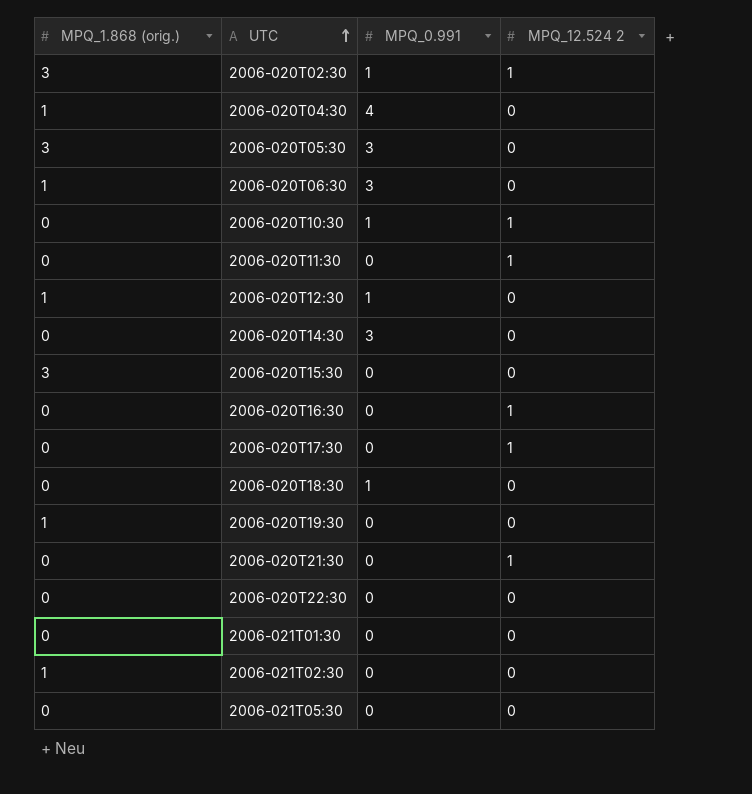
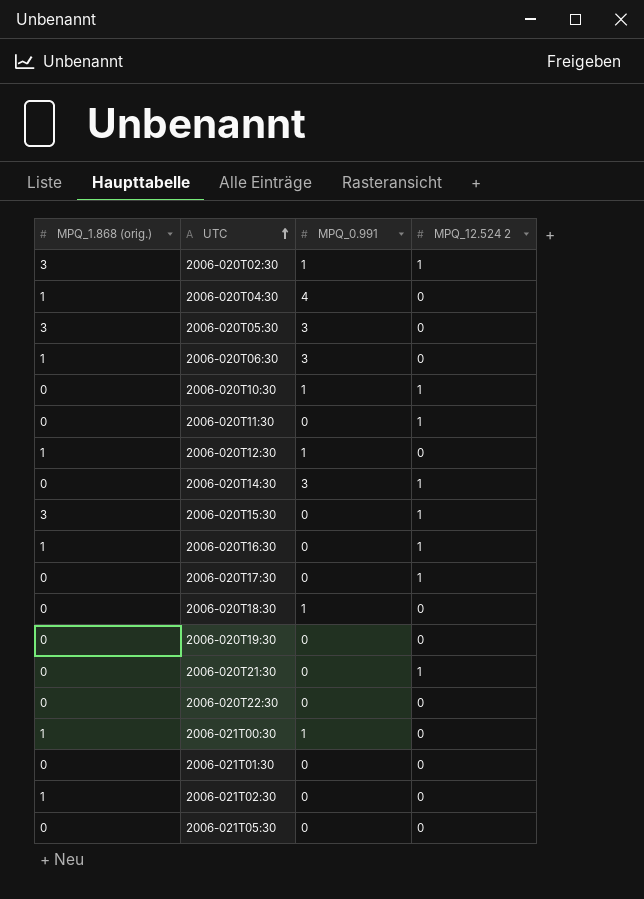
2006-020T14:30 | MPQ_12.524 2: 0 -> 1
2006-020T15:30 | MPQ_12.524 2: 0 -> 1
2006-020T16:30 | MPQ_1.868 (orig.): 0 -> 1
2006-020T19:30 | MPQ_1.868 (orig.): 1 -> 0
row 2006-021T00:30: none -> 1 | 1 | 0

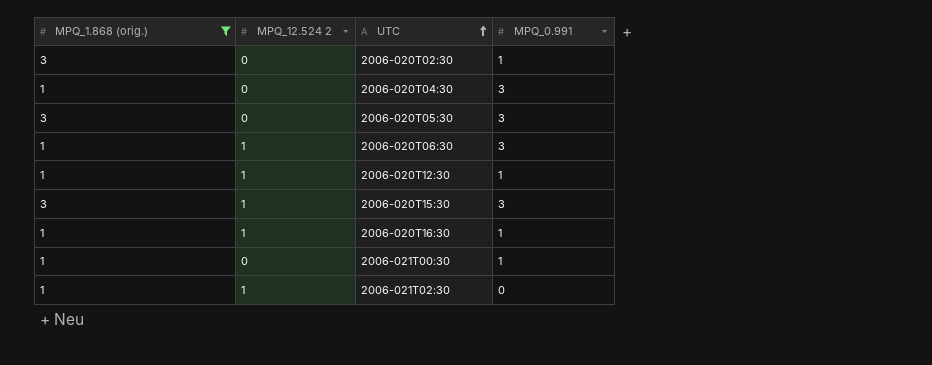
filter: none -> MPQ_1.868 (orig.) != 0
column MPQ_12.524 2 | position: 4 -> 2
2006-020T02:30 | MPQ_12.524 2: 1 -> 0
2006-020T04:30 | MPQ_0.991: 4 -> 3
2006-020T06:30 | MPQ_12.524 2: 0 -> 1
2006-020T12:30 | MPQ_12.524 2: 0 -> 1
2006-020T15:30 | MPQ_0.991: 0 -> 3
2006-020T16:30 | MPQ_0.991: 0 -> 1
2006-021T02:30 | MPQ_12.524 2: 0 -> 1

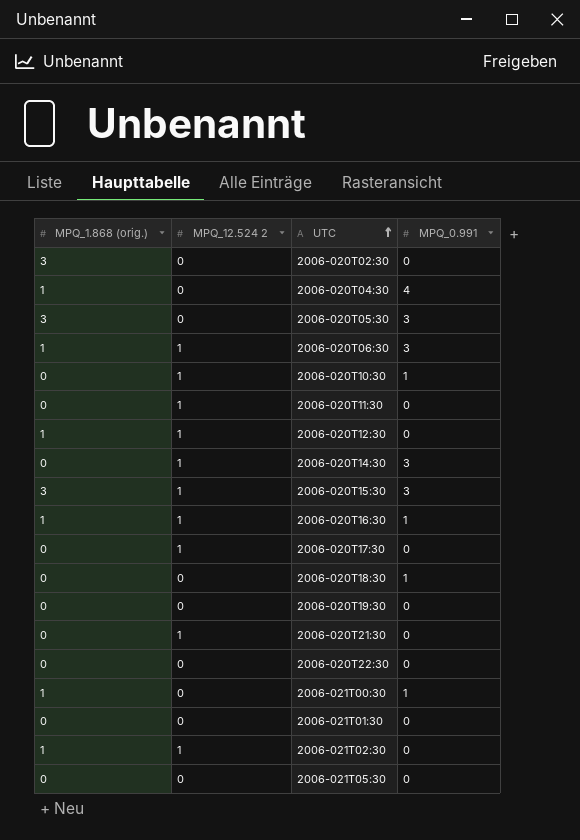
filter: MPQ_1.868 (orig.) != 0 -> none
2006-020T02:30 | MPQ_0.991: 1 -> 0
2006-020T04:30 | MPQ_0.991: 3 -> 4
2006-020T12:30 | MPQ_0.991: 1 -> 0

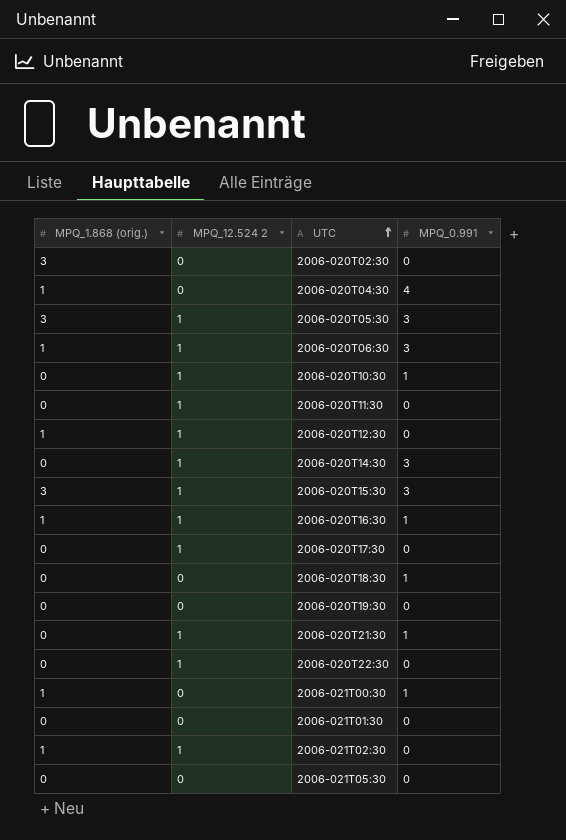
2006-020T05:30 | MPQ_12.524 2: 0 -> 1
2006-020T21:30 | MPQ_0.991: 0 -> 1
2006-020T22:30 | MPQ_12.524 2: 0 -> 1

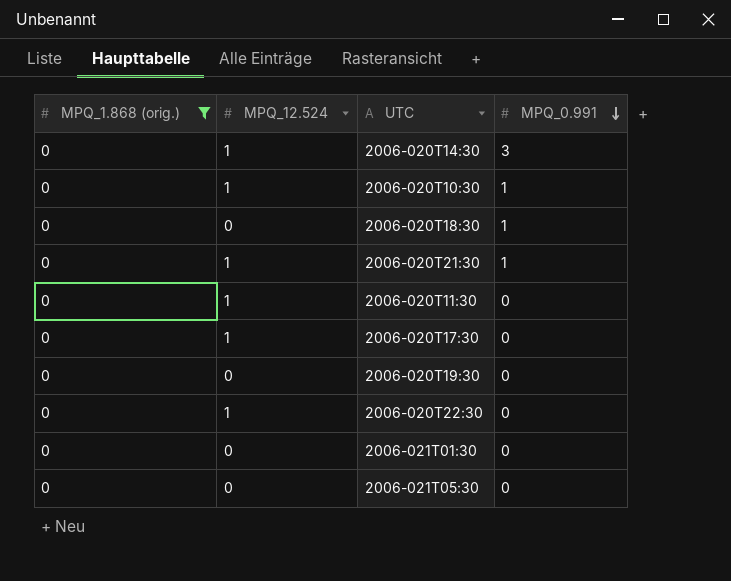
filter: none -> MPQ_1.868 (orig.) = 0
row order: UTC ascending -> MPQ_0.991 descending
column name: MPQ_12.524 2 -> MPQ_12.524

